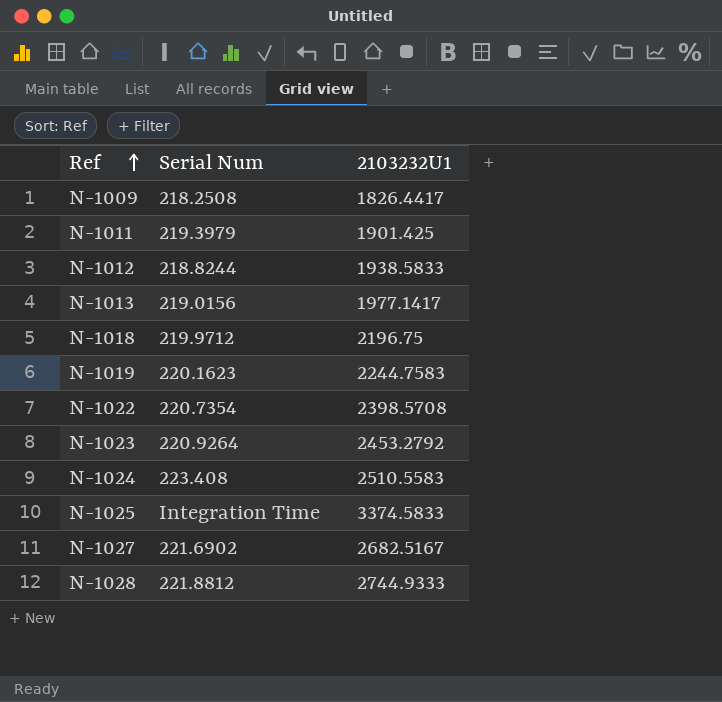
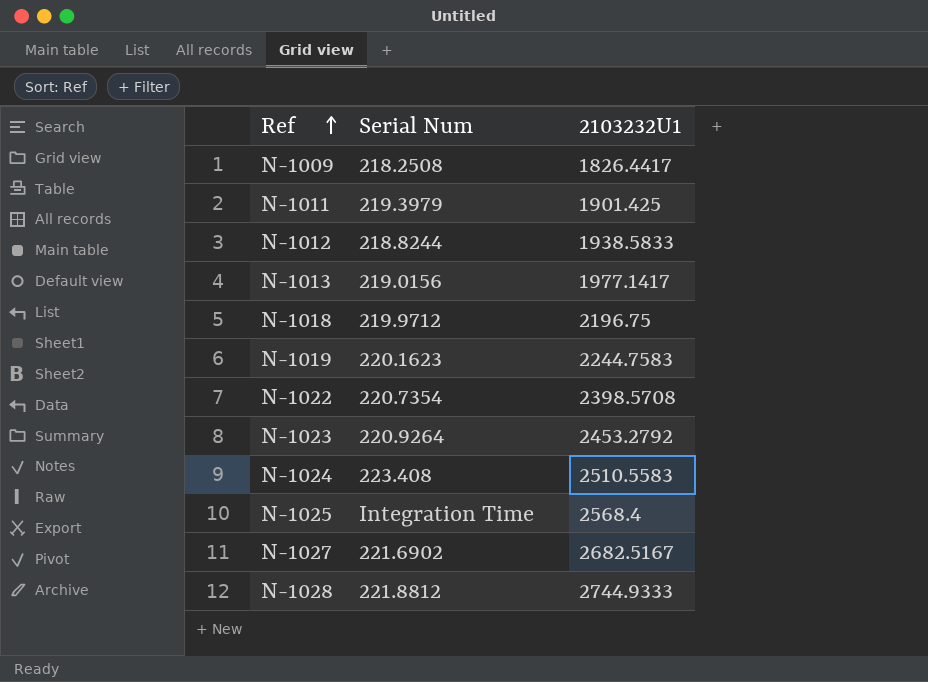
N-1025 | 2103232U1: 3374.5833 -> 2568.4

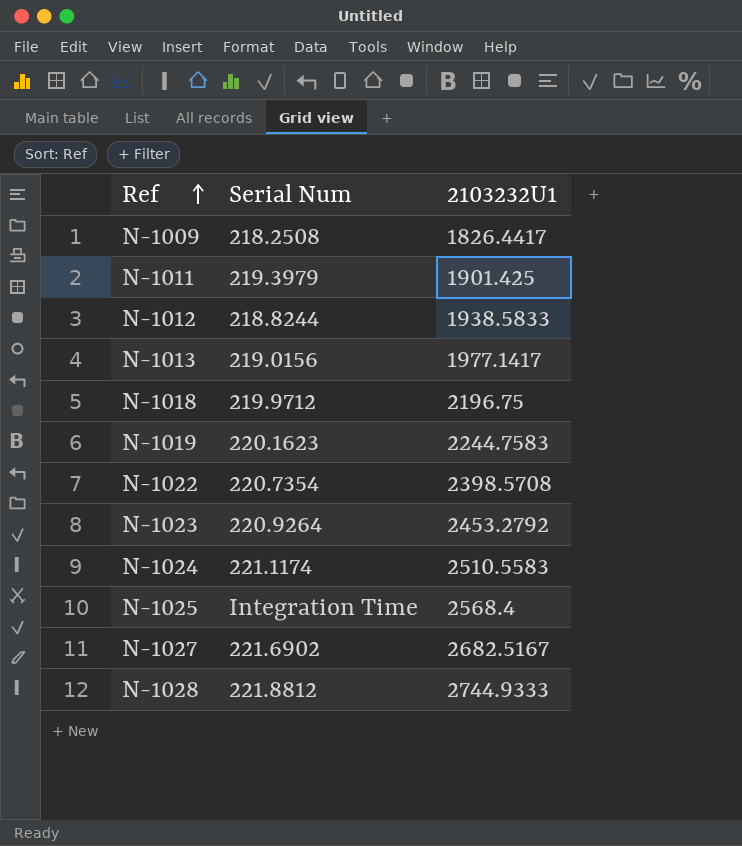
N-1024 | Serial Num: 223.408 -> 221.1174

